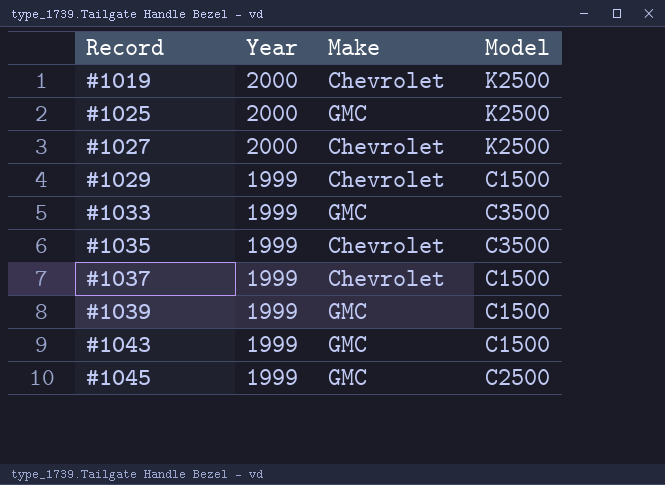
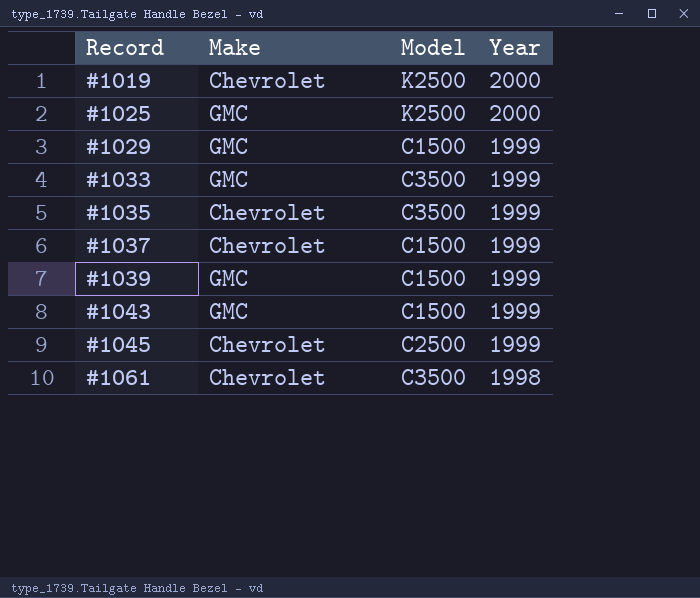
column Year | position: 2 -> 4
row #1027: 2000 | Chevrolet | K2500 -> none
#1029 | Make: Chevrolet -> GMC
#1045 | Make: GMC -> Chevrolet
row #1061: none -> Chevrolet | C3500 | 1998

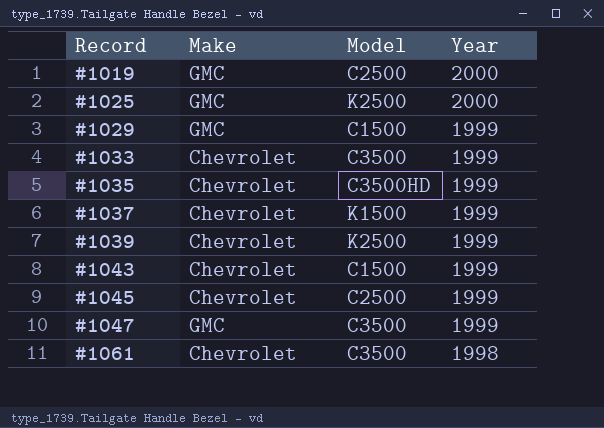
#1019 | Make: Chevrolet -> GMC
#1019 | Model: K2500 -> C2500
#1033 | Make: GMC -> Chevrolet
#1035 | Model: C3500 -> C3500HD
#1037 | Model: C1500 -> K1500
#1039 | Make: GMC -> Chevrolet
#1039 | Model: C1500 -> K2500
#1043 | Make: GMC -> Chevrolet
row #1047: none -> GMC | C3500 | 1999

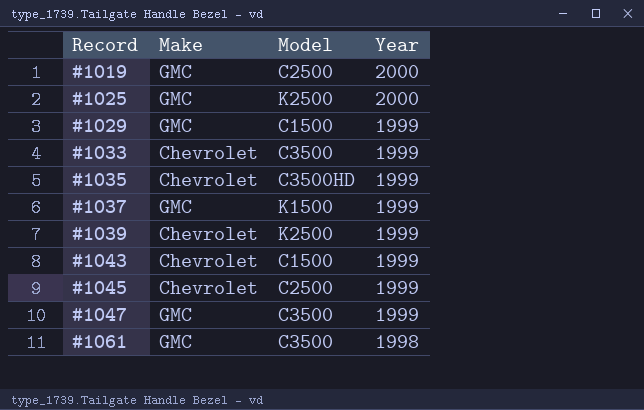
#1037 | Make: Chevrolet -> GMC
#1061 | Make: Chevrolet -> GMC

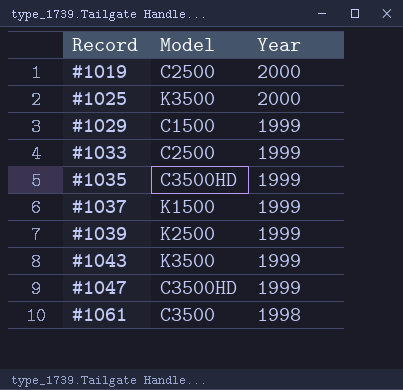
column Make | position: 2 -> none
row #1045: Chevrolet | C2500 | 1999 -> none
#1025 | Model: K2500 -> K3500
#1033 | Model: C3500 -> C2500
#1043 | Model: C1500 -> K3500
#1047 | Model: C3500 -> C3500HD

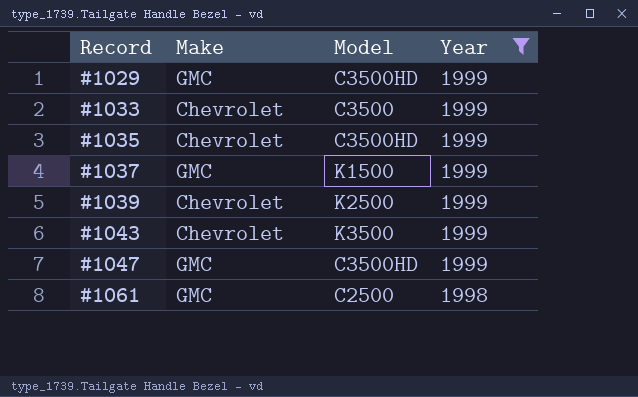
filter: none -> Year != 2000
column Make | position: none -> 2
#1029 | Model: C1500 -> C3500HD
#1033 | Model: C2500 -> C3500
#1061 | Model: C3500 -> C2500

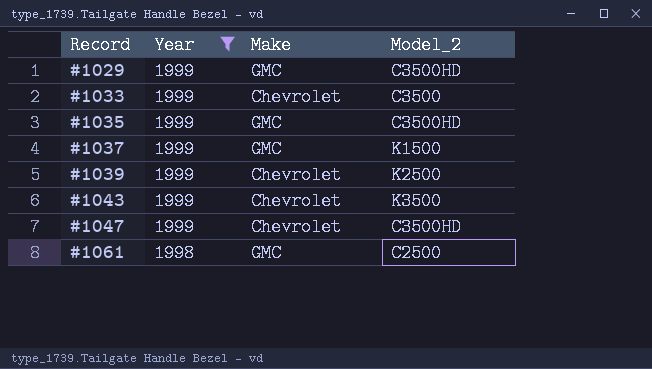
column Year | position: 4 -> 2
column name: Model -> Model_2
#1035 | Make: Chevrolet -> GMC
#1047 | Make: GMC -> Chevrolet

